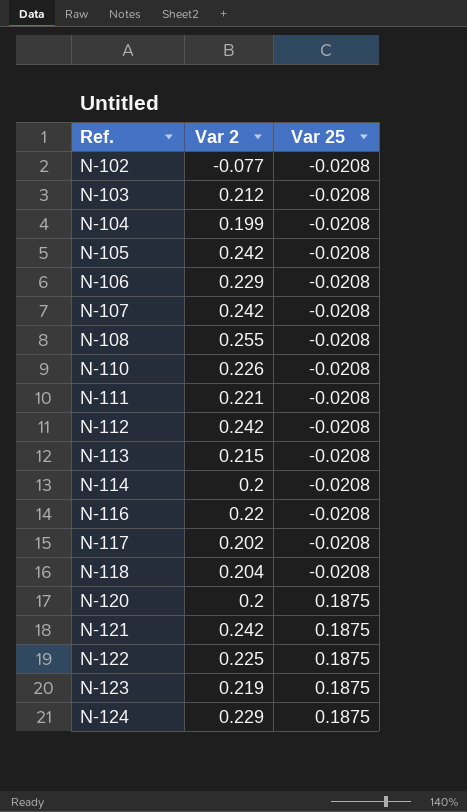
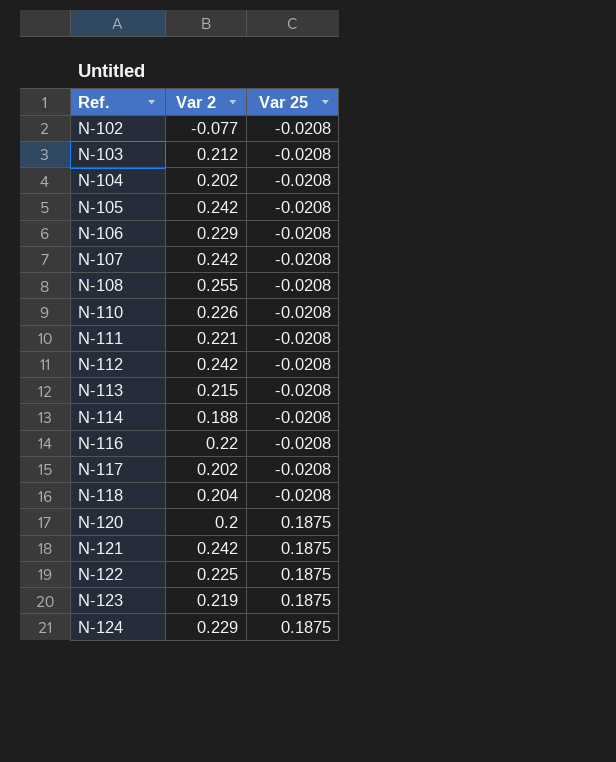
N-104 | Var 2: 0.199 -> 0.202
N-114 | Var 2: 0.2 -> 0.188

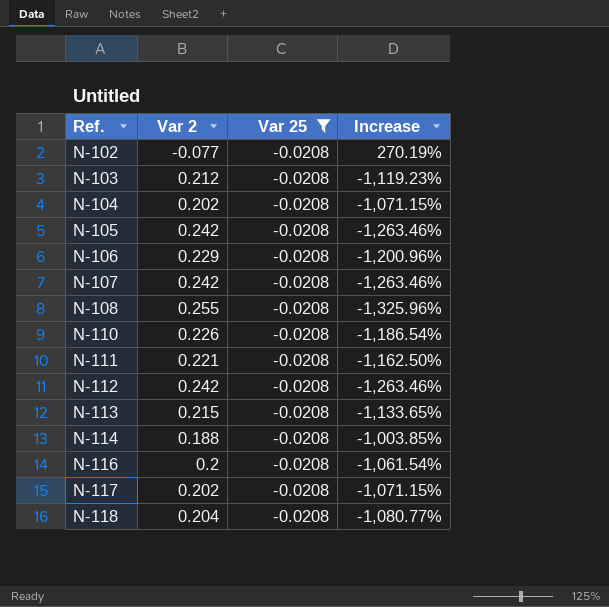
filter: none -> Var 25 = -0.0208
column Increase | formula: none -> ([Var 2] - [Var 25]) / [Var 25]
N-116 | Var 2: 0.22 -> 0.2

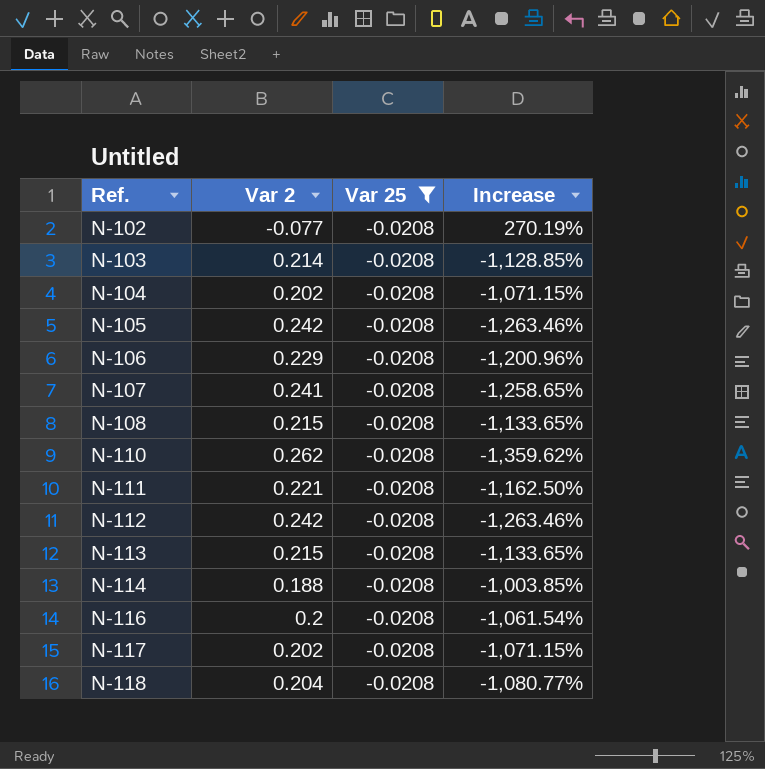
N-103 | Var 2: 0.212 -> 0.214
N-103 | Increase: -1,119.23% -> -1,128.85%
N-107 | Var 2: 0.242 -> 0.241
N-107 | Increase: -1,263.46% -> -1,258.65%
N-108 | Var 2: 0.255 -> 0.215
N-108 | Increase: -1,325.96% -> -1,133.65%
N-110 | Var 2: 0.226 -> 0.262
N-110 | Increase: -1,186.54% -> -1,359.62%

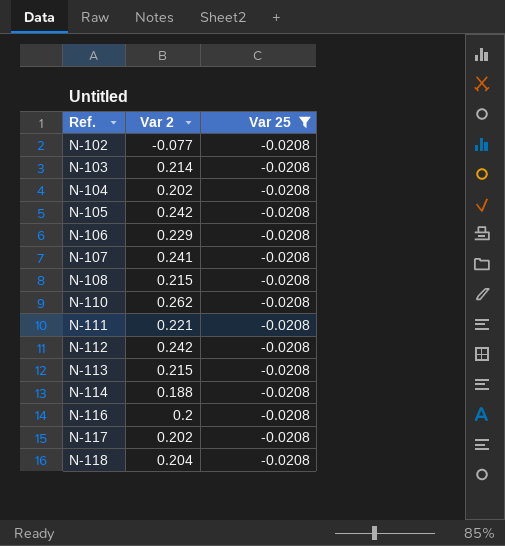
column Increase | formula: ([Var 2] - [Var 25]) / [Var 25] -> none

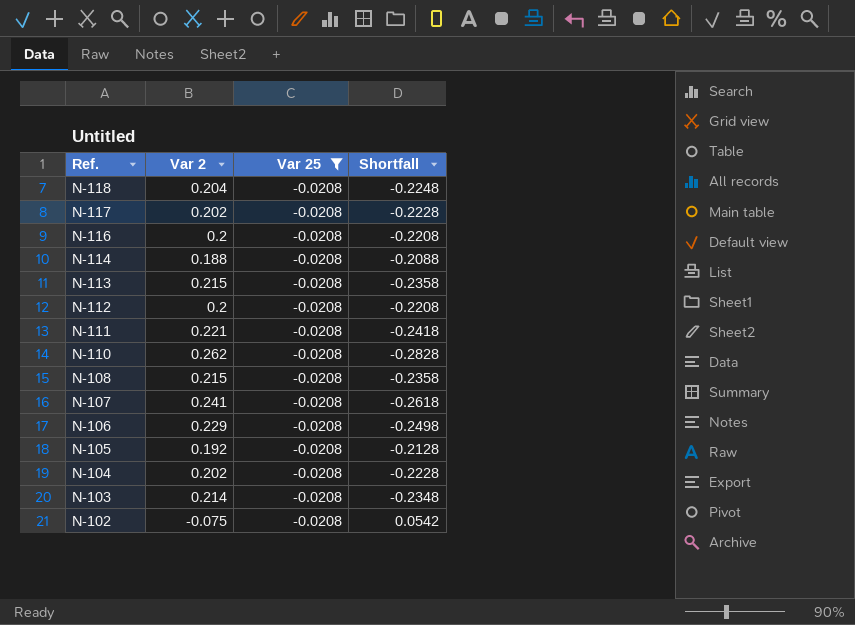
row order: Ref. ascending -> Ref. descending
column Shortfall | formula: none -> [Var 25] - [Var 2]
N-112 | Var 2: 0.242 -> 0.2
N-105 | Var 2: 0.242 -> 0.192
N-102 | Var 2: -0.077 -> -0.075

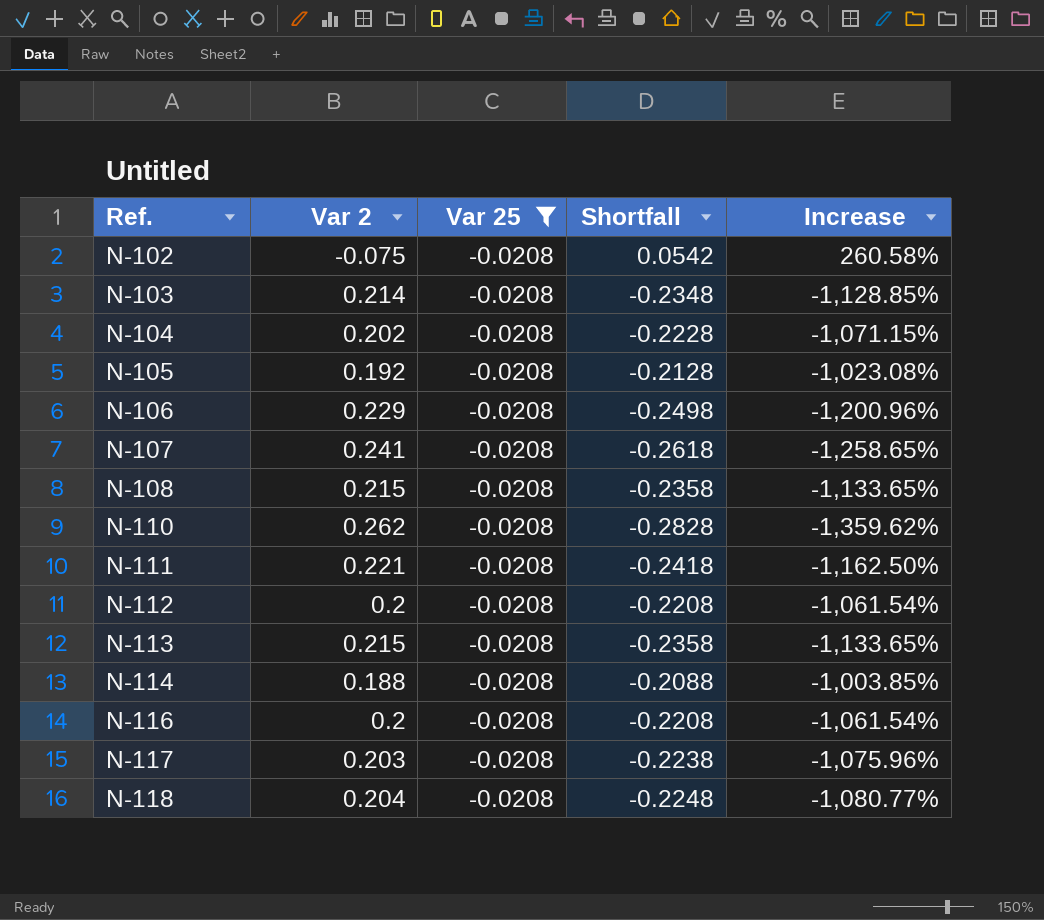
row order: Ref. descending -> Ref. ascending
column Increase | formula: none -> ([Var 2] - [Var 25]) / [Var 25]
N-117 | Var 2: 0.202 -> 0.203
N-117 | Shortfall: -0.2228 -> -0.2238

